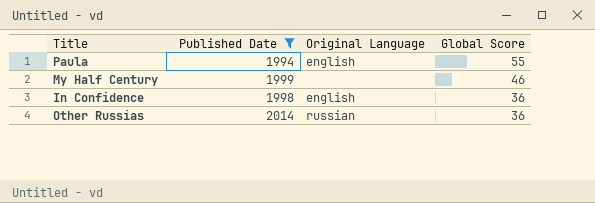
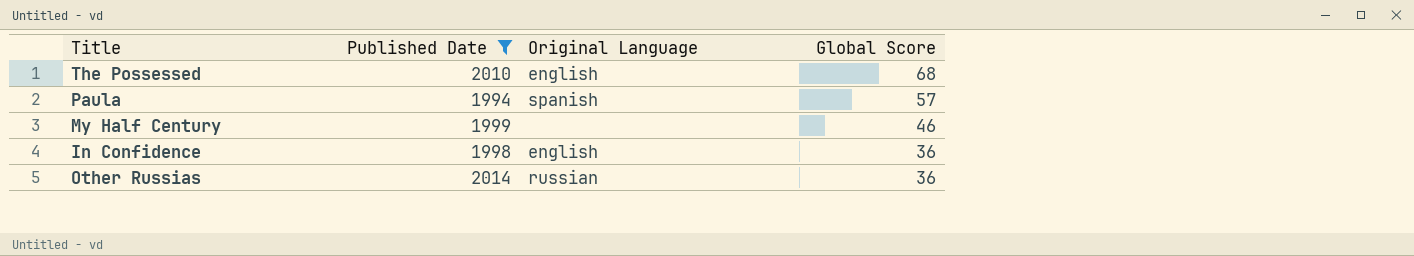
row The Possessed: none -> 2010 | english | 68
Paula | Original Language: english -> spanish
Paula | Global Score: 55 -> 57

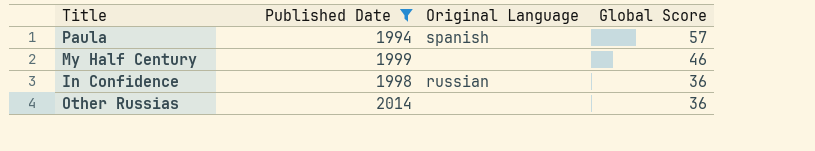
row The Possessed: 2010 | english | 68 -> none
In Confidence | Original Language: english -> russian
Other Russias | Original Language: russian -> none

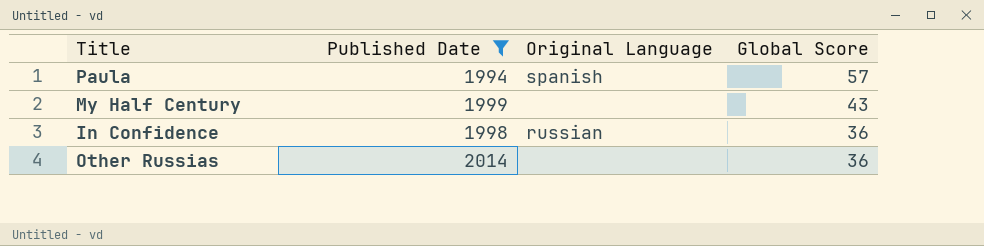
My Half Century | Global Score: 46 -> 43

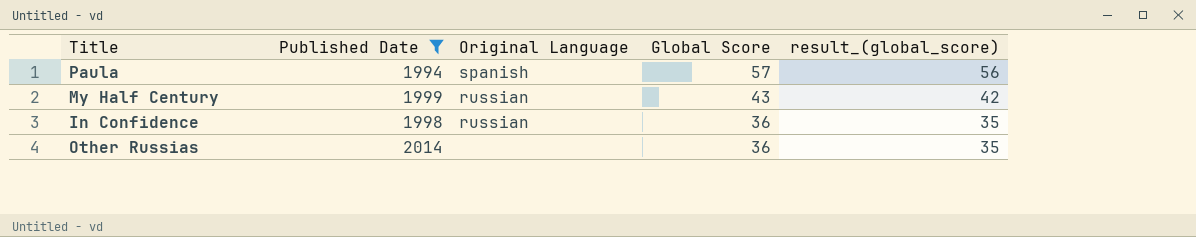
column result_(global_score) | formula: none -> [Global Score] - 1
My Half Century | Original Language: none -> russian

